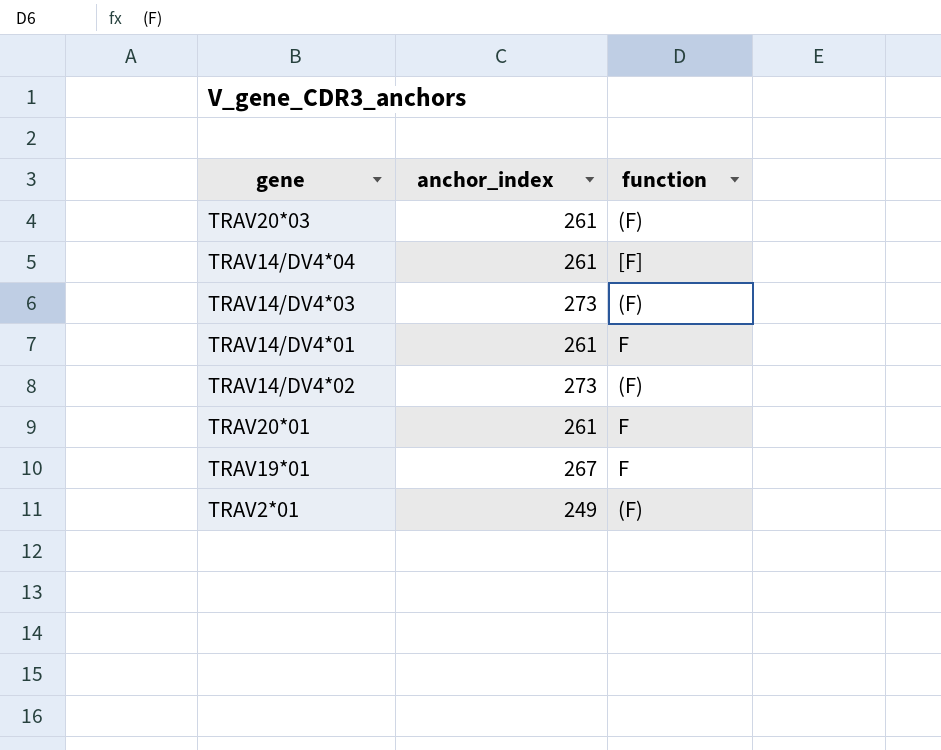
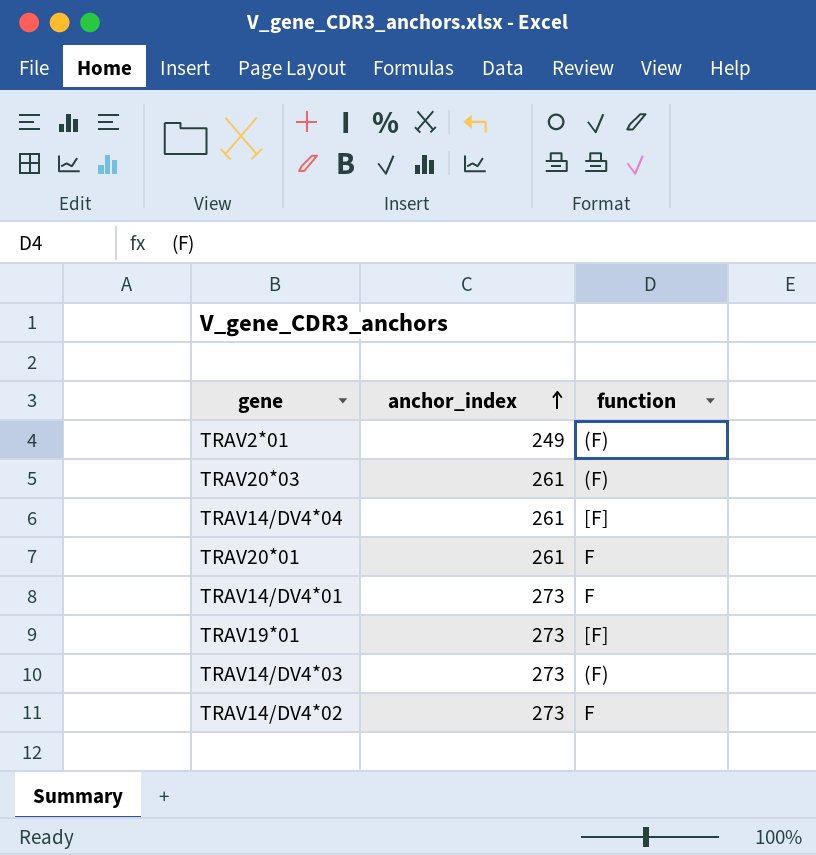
row order: none -> anchor_index ascending
TRAV14/DV4*01 | anchor_index: 261 -> 273
TRAV19*01 | anchor_index: 267 -> 273
TRAV19*01 | function: F -> [F]
TRAV14/DV4*02 | function: (F) -> F

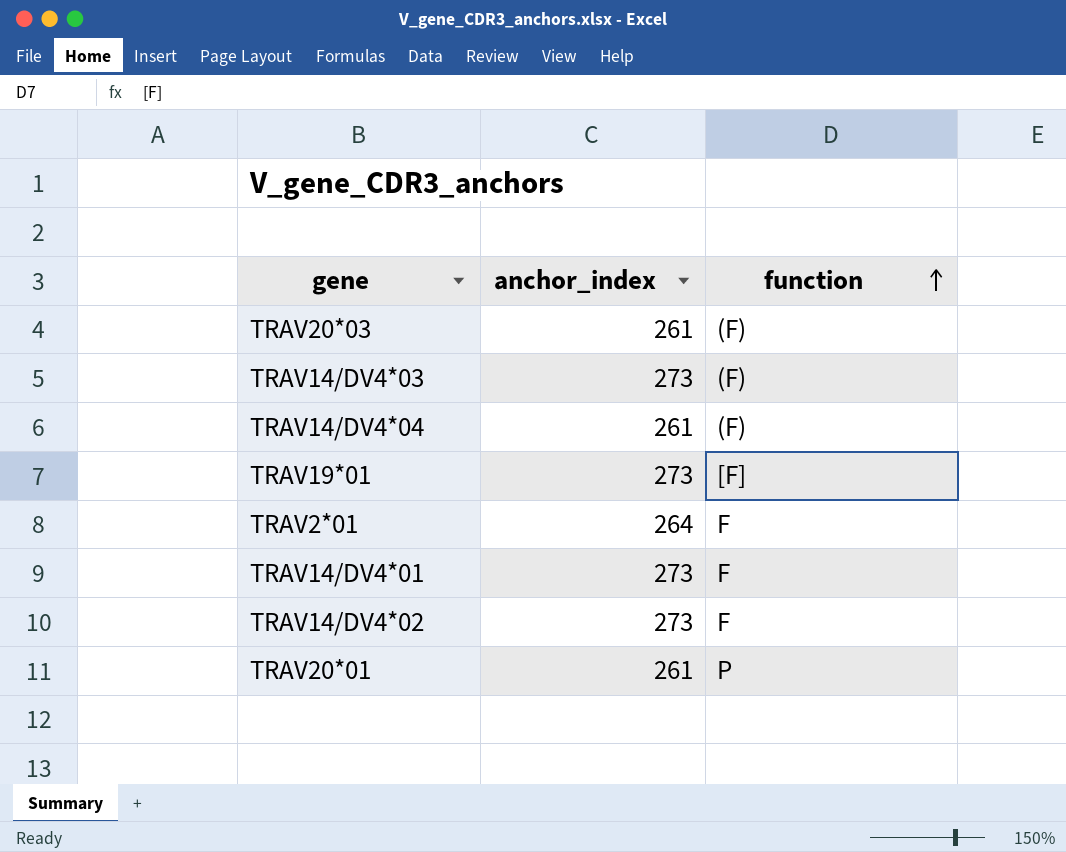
row order: anchor_index ascending -> function ascending
TRAV14/DV4*04 | function: [F] -> (F)
TRAV2*01 | anchor_index: 249 -> 264
TRAV2*01 | function: (F) -> F
TRAV20*01 | function: F -> P

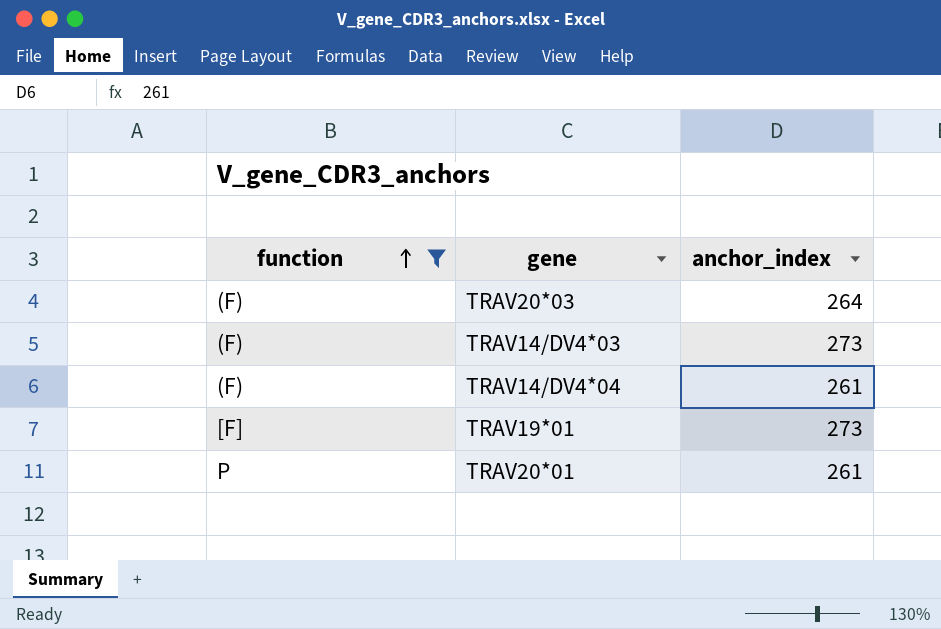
filter: none -> function != F
column function | position: 3 -> 1
TRAV20*03 | anchor_index: 261 -> 264

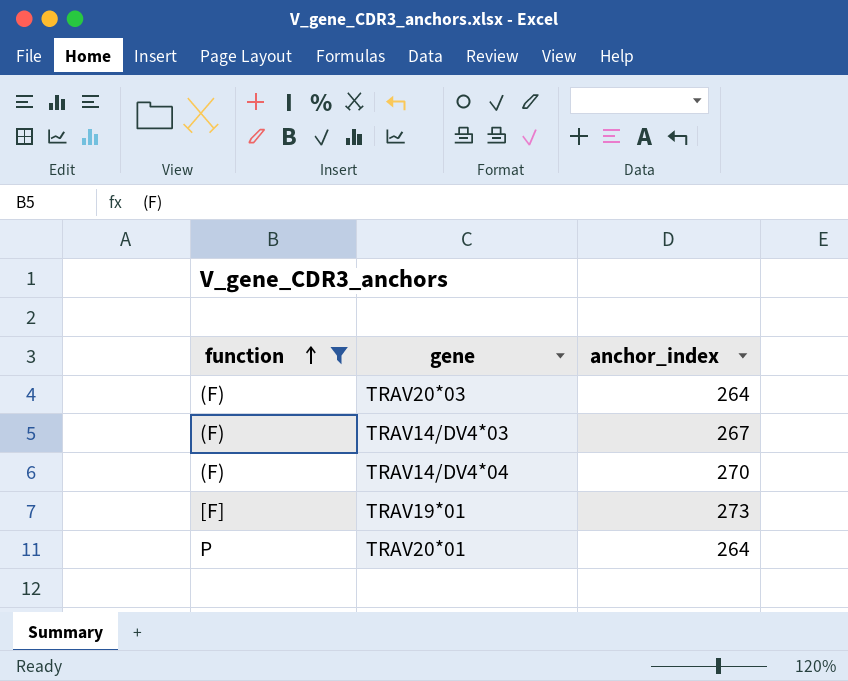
TRAV14/DV4*03 | anchor_index: 273 -> 267
TRAV14/DV4*04 | anchor_index: 261 -> 270
TRAV20*01 | anchor_index: 261 -> 264

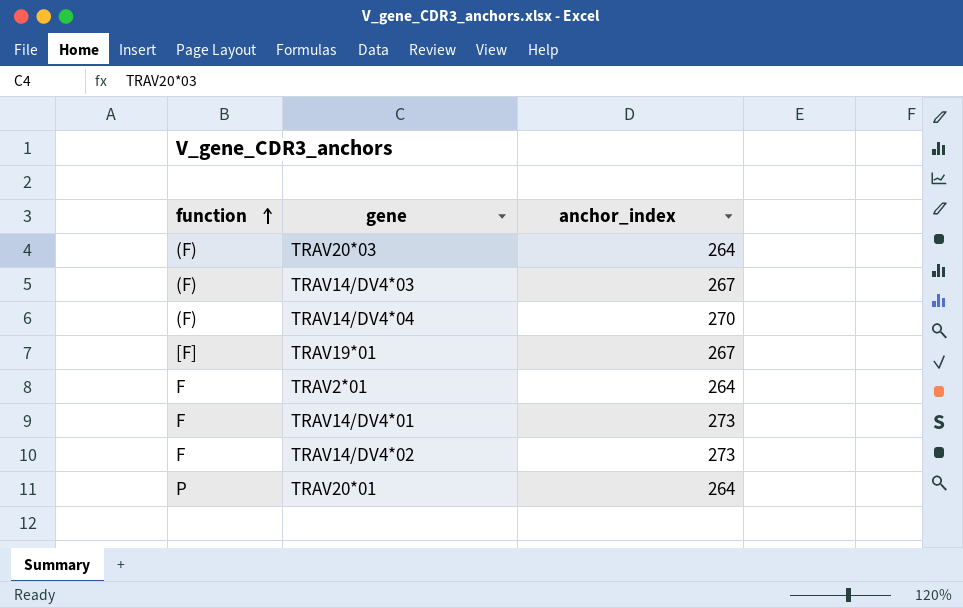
filter: function != F -> none
TRAV19*01 | anchor_index: 273 -> 267

